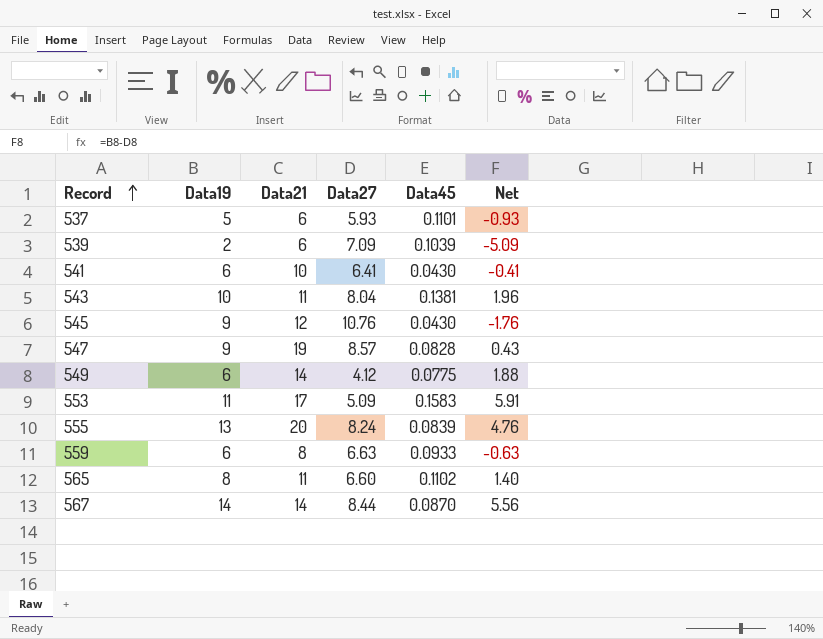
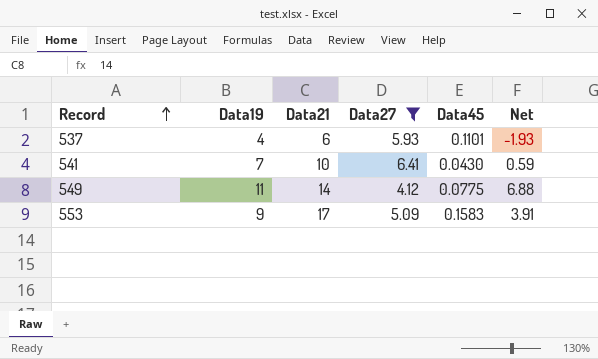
filter: none -> Data27 <= 6.41
537 | Data19: 5 -> 4
537 | Net: -0.93 -> -1.93
541 | Data19: 6 -> 7
541 | Net: -0.41 -> 0.59
549 | Data19: 6 -> 11
549 | Net: 1.88 -> 6.88
553 | Data19: 11 -> 9
553 | Net: 5.91 -> 3.91

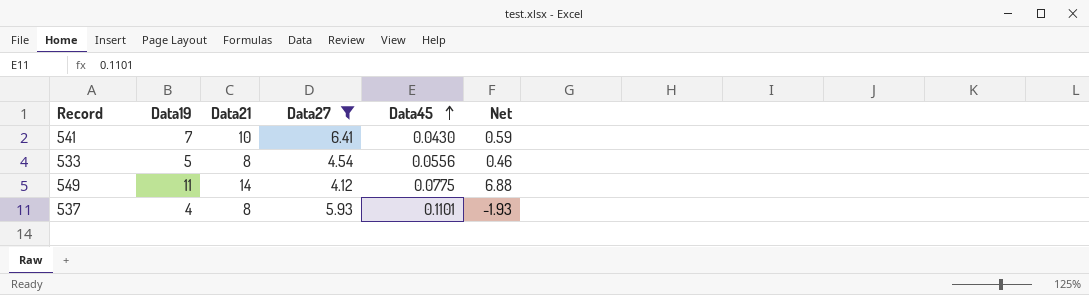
row order: Record ascending -> Data45 ascending
row 553: 9 | 17 | 5.09 | 0.1583 | 3.91 -> none
row 533: none -> 5 | 8 | 4.54 | 0.0556 | 0.46
537 | Data21: 6 -> 8

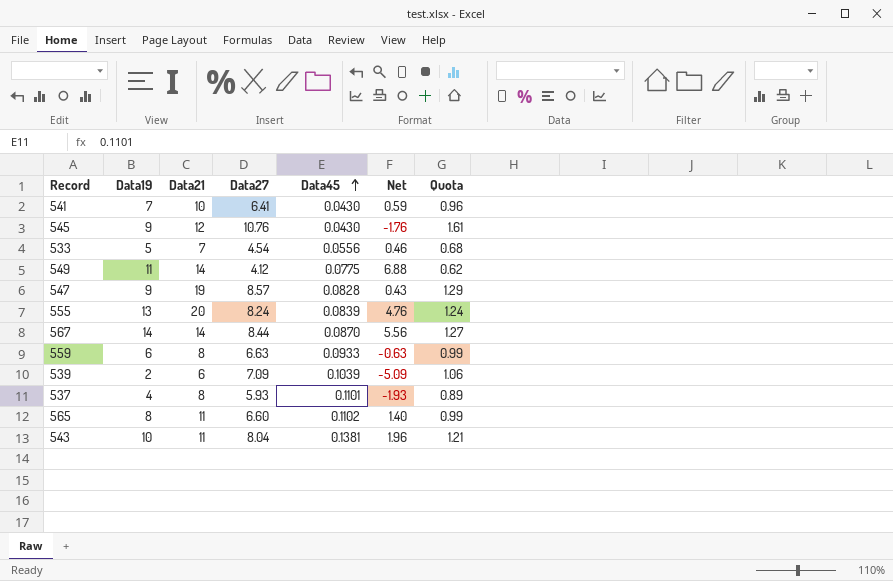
filter: Data27 <= 6.41 -> none
column Quota | formula: none -> [Data27] * 0.15
533 | Data21: 8 -> 7

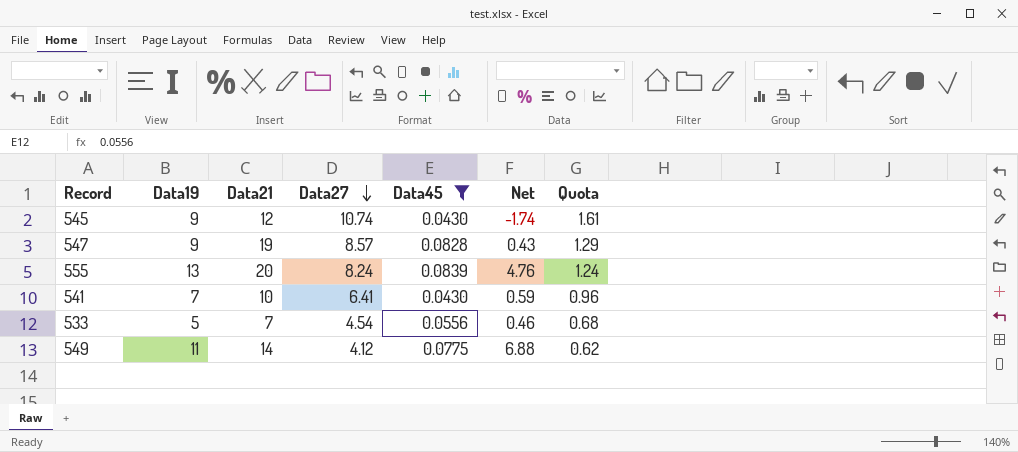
filter: none -> Data45 <= 0.0839
row order: Data45 ascending -> Data27 descending
545 | Data27: 10.76 -> 10.74
545 | Net: -1.76 -> -1.74

